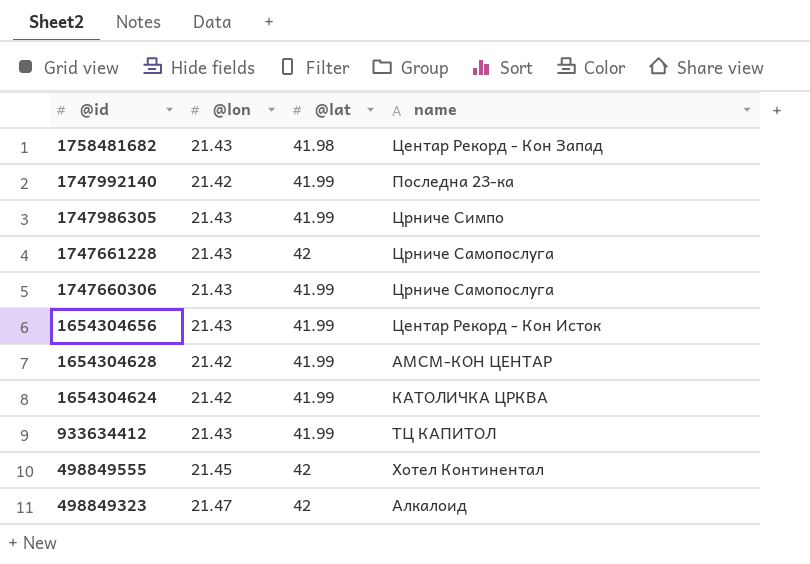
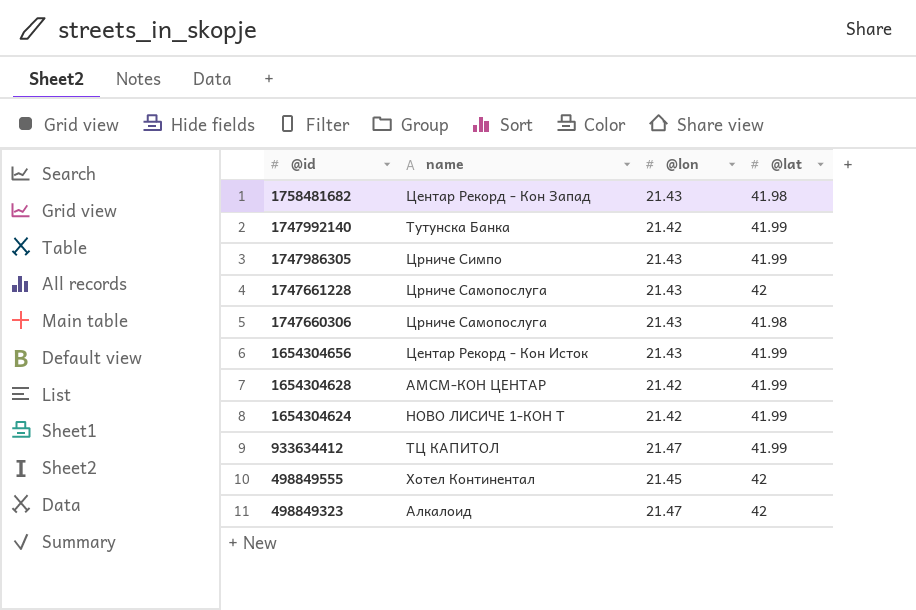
column name | position: 4 -> 2
1747992140 | name: Последна 23-ка -> Тутунска Банка
1747660306 | @lat: 41.99 -> 41.98
1654304624 | name: КАТОЛИЧКА ЦРКВА -> НОВО ЛИСИЧЕ 1-КОН Т
933634412 | @lon: 21.43 -> 21.47

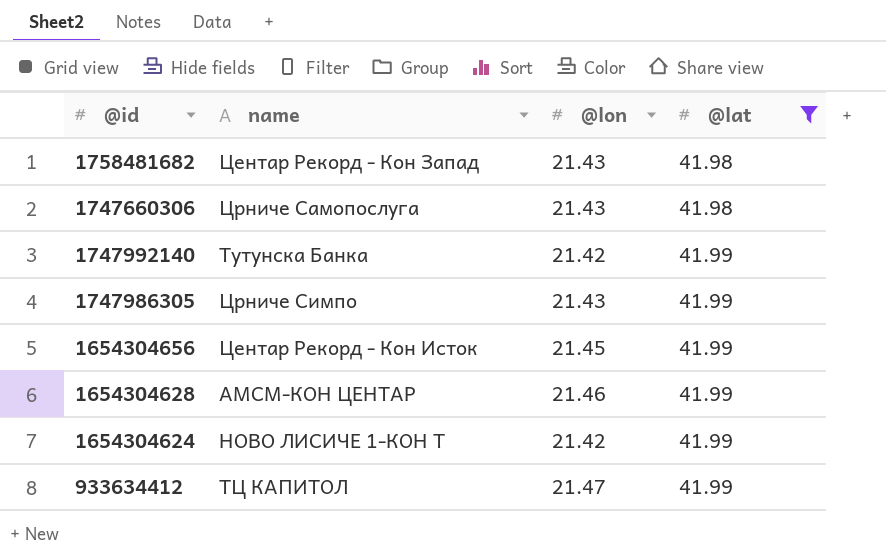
filter: none -> @lat != 42
row order: @id descending -> @lat ascending
1654304656 | @lon: 21.43 -> 21.45
1654304628 | @lon: 21.42 -> 21.46

